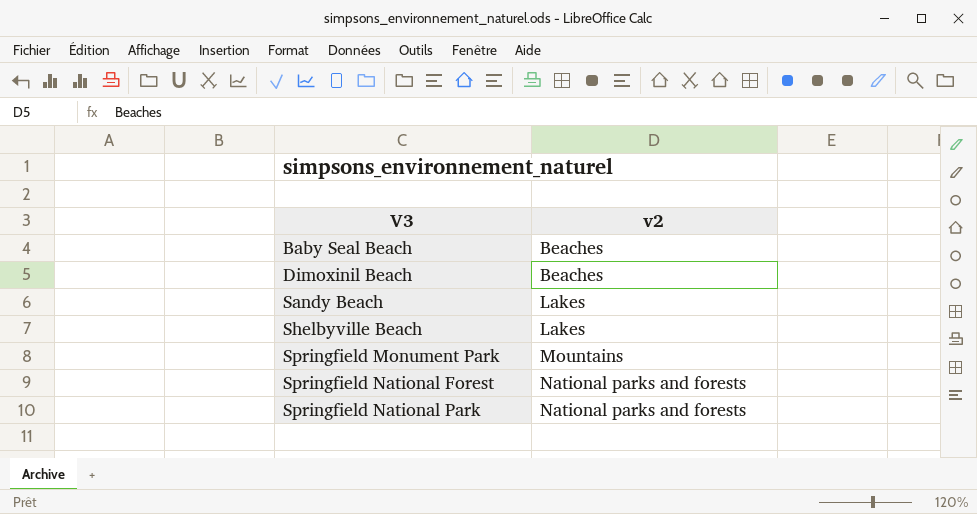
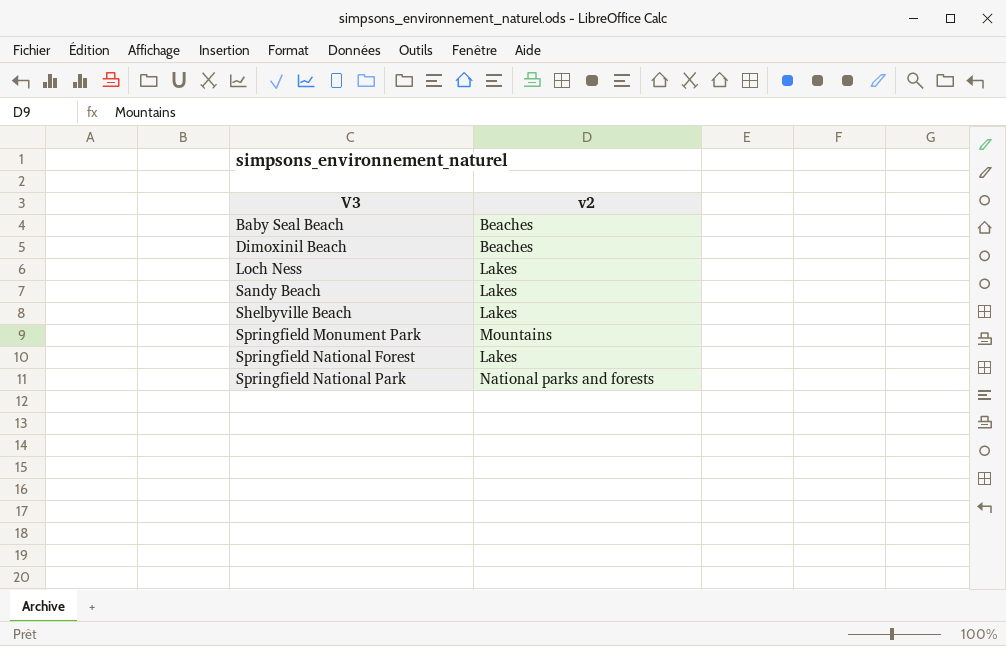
row Loch Ness: none -> Lakes
Springfield National Forest | v2: National parks and forests -> Lakes

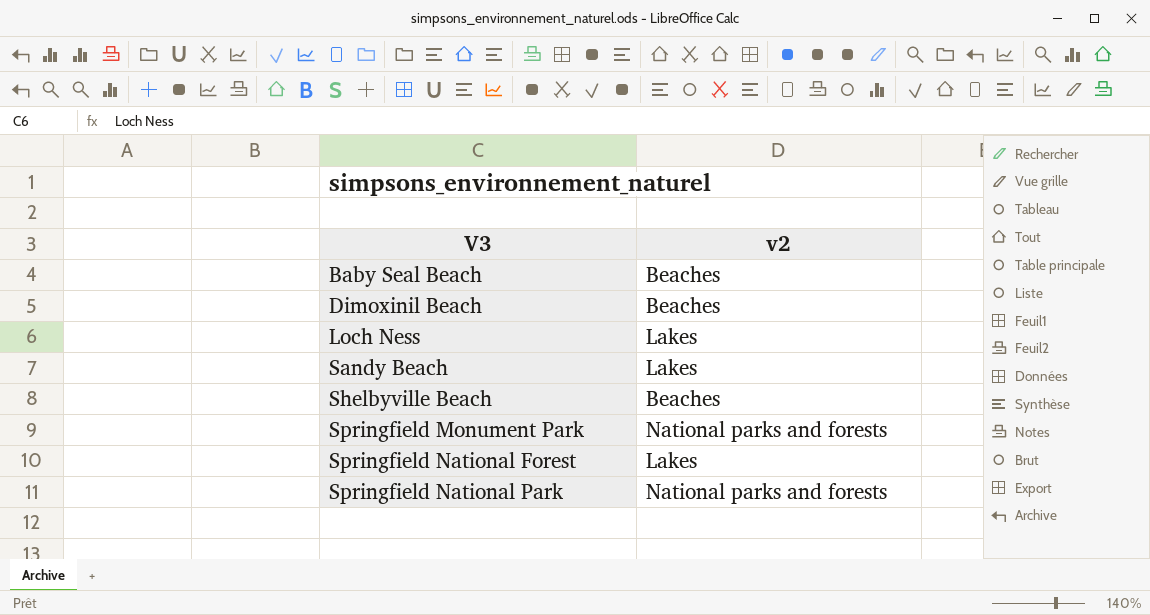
Shelbyville Beach | v2: Lakes -> Beaches
Springfield Monument Park | v2: Mountains -> National parks and forests

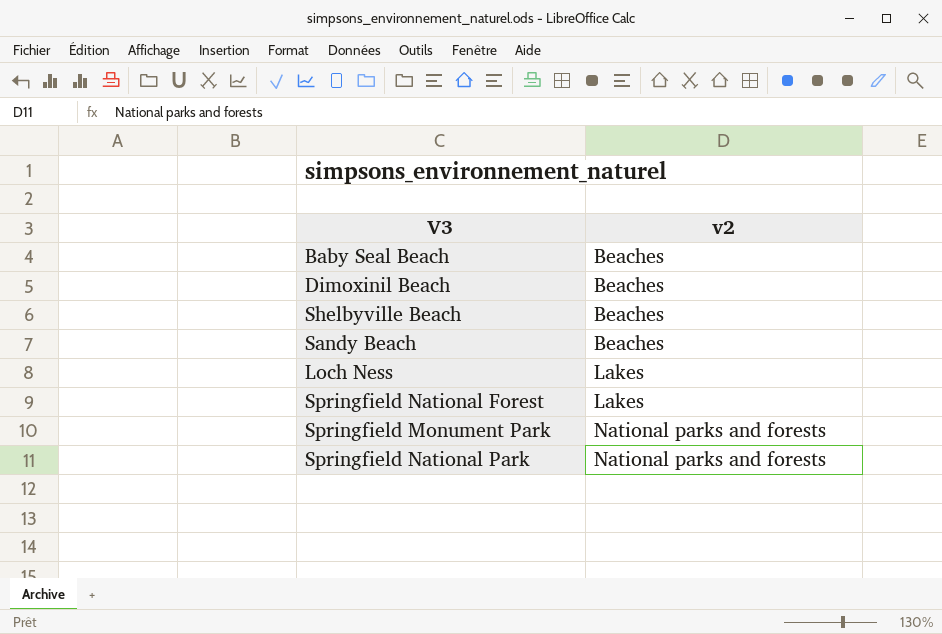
row order: V3 ascending -> v2 ascending
Sandy Beach | v2: Lakes -> Beaches

